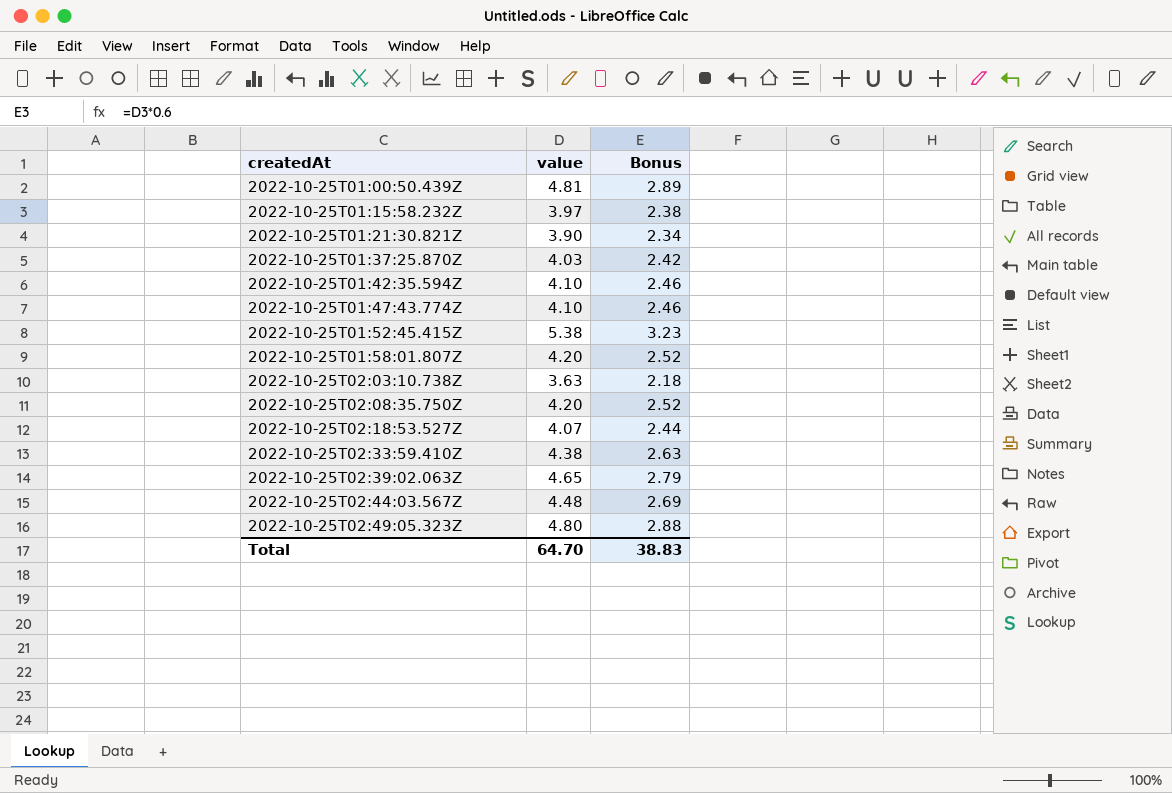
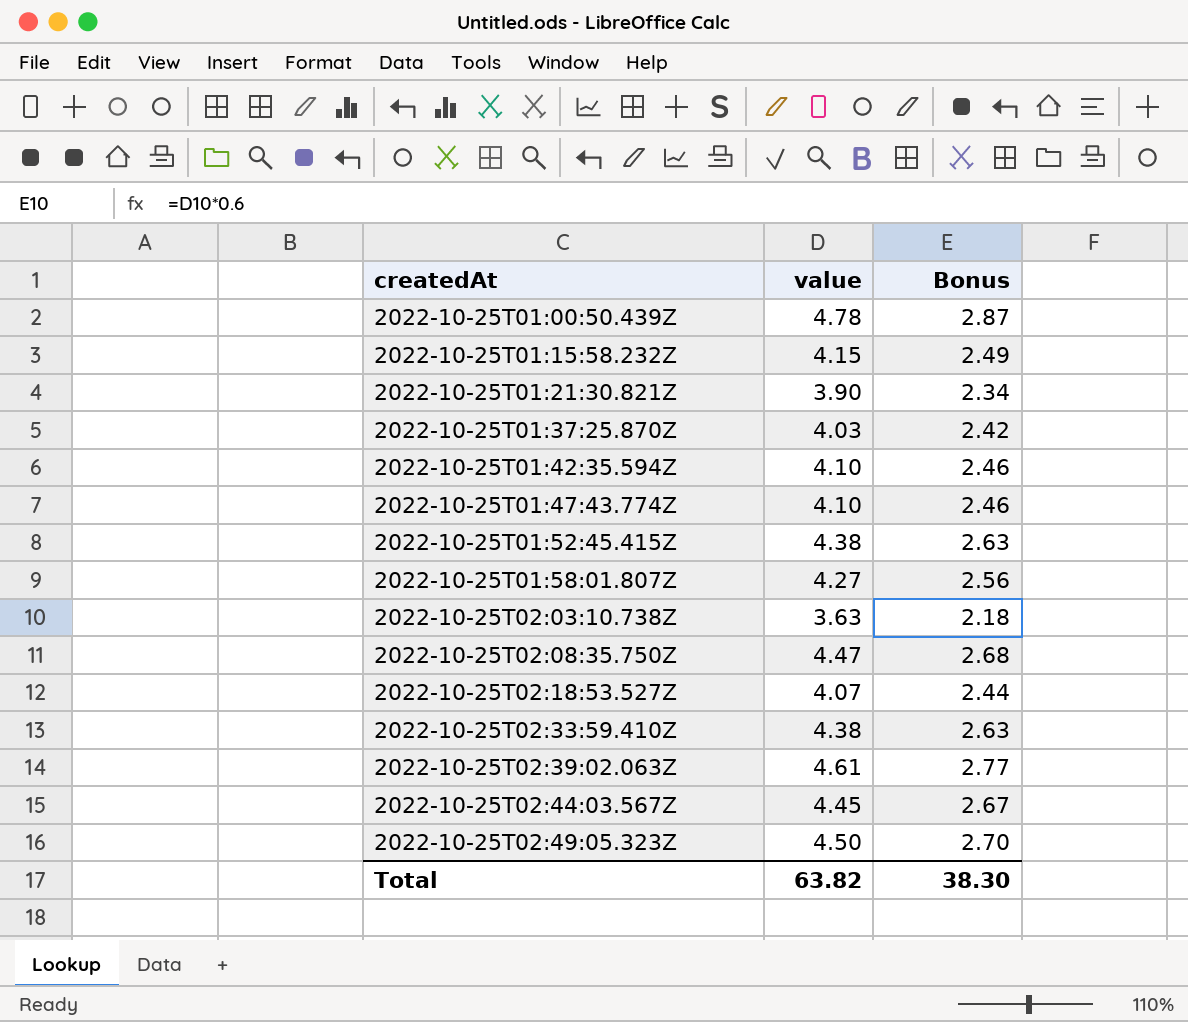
2022-10-25T01:00:50.439Z | value: 4.81 -> 4.78
2022-10-25T01:00:50.439Z | Bonus: 2.89 -> 2.87
2022-10-25T01:15:58.232Z | value: 3.97 -> 4.15
2022-10-25T01:15:58.232Z | Bonus: 2.38 -> 2.49
2022-10-25T01:52:45.415Z | value: 5.38 -> 4.38
2022-10-25T01:52:45.415Z | Bonus: 3.23 -> 2.63
2022-10-25T01:58:01.807Z | value: 4.20 -> 4.27
2022-10-25T01:58:01.807Z | Bonus: 2.52 -> 2.56
2022-10-25T02:08:35.750Z | value: 4.20 -> 4.47
2022-10-25T02:08:35.750Z | Bonus: 2.52 -> 2.68
2022-10-25T02:39:02.063Z | value: 4.65 -> 4.61
2022-10-25T02:39:02.063Z | Bonus: 2.79 -> 2.77
2022-10-25T02:44:03.567Z | value: 4.48 -> 4.45
2022-10-25T02:44:03.567Z | Bonus: 2.69 -> 2.67
2022-10-25T02:49:05.323Z | value: 4.80 -> 4.50
2022-10-25T02:49:05.323Z | Bonus: 2.88 -> 2.70
Total | value: 64.70 -> 63.82
Total | Bonus: 38.83 -> 38.30

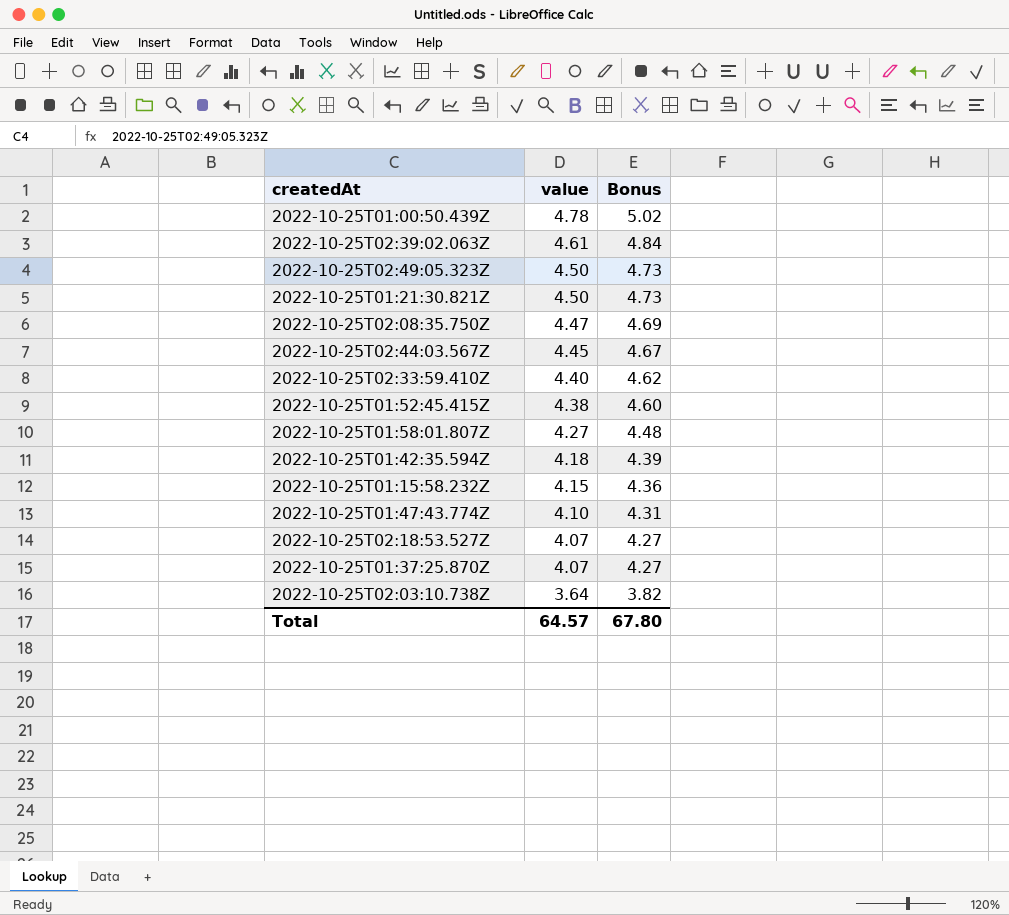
row order: createdAt ascending -> value descending
column Bonus | formula: [value] * 0.6 -> [value] * 1.05
2022-10-25T01:21:30.821Z | value: 3.90 -> 4.50
2022-10-25T02:33:59.410Z | value: 4.38 -> 4.40
2022-10-25T01:42:35.594Z | value: 4.10 -> 4.18
2022-10-25T01:37:25.870Z | value: 4.03 -> 4.07
2022-10-25T02:03:10.738Z | value: 3.63 -> 3.64
Total | value: 63.82 -> 64.57
Total | Bonus: 38.30 -> 67.80

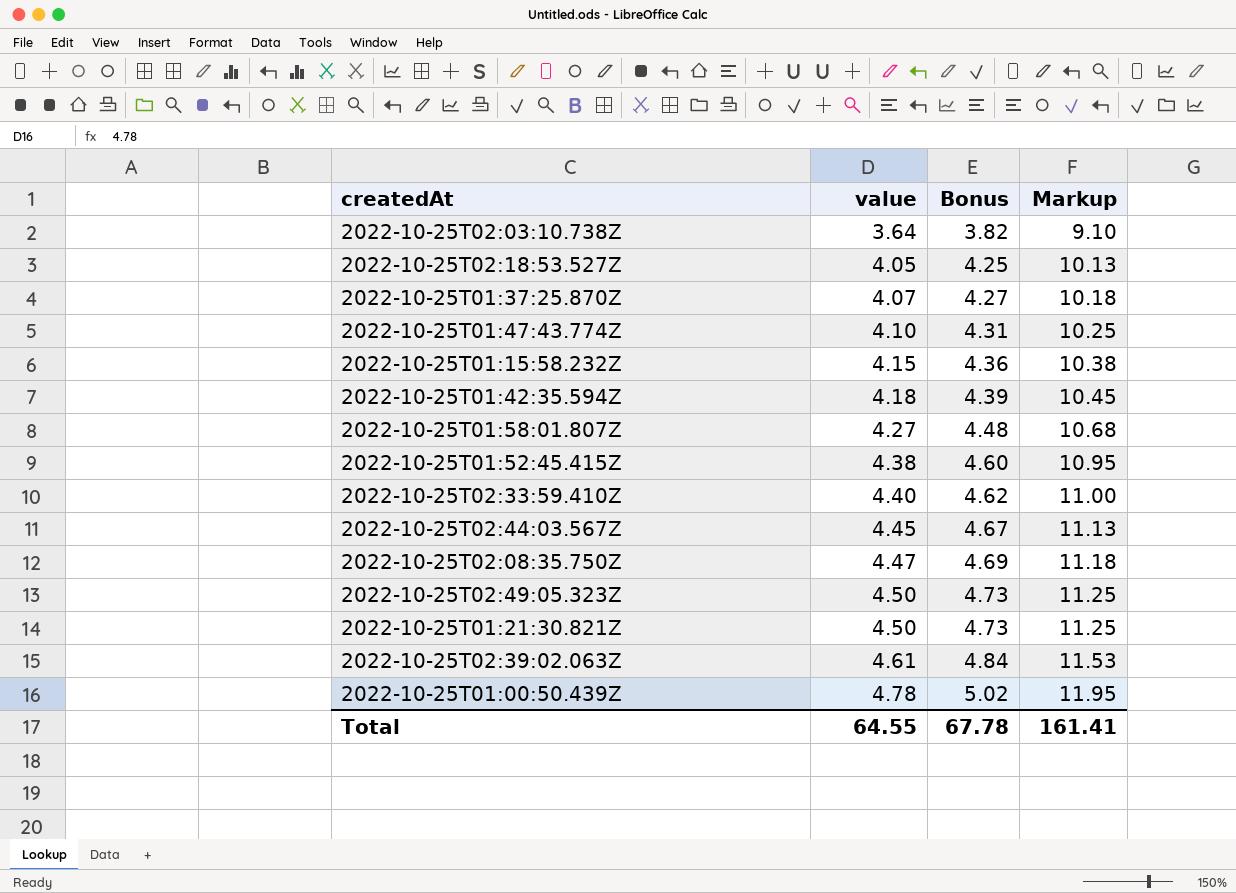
row order: value descending -> value ascending
column Markup | formula: none -> [value] * 2.5
2022-10-25T02:18:53.527Z | value: 4.07 -> 4.05
2022-10-25T02:18:53.527Z | Bonus: 4.27 -> 4.25
Total | value: 64.57 -> 64.55
Total | Bonus: 67.80 -> 67.78

